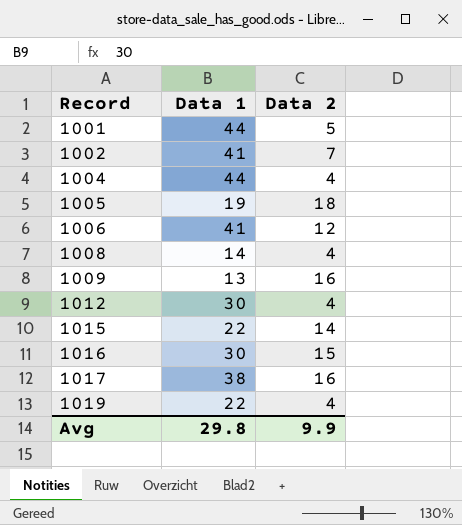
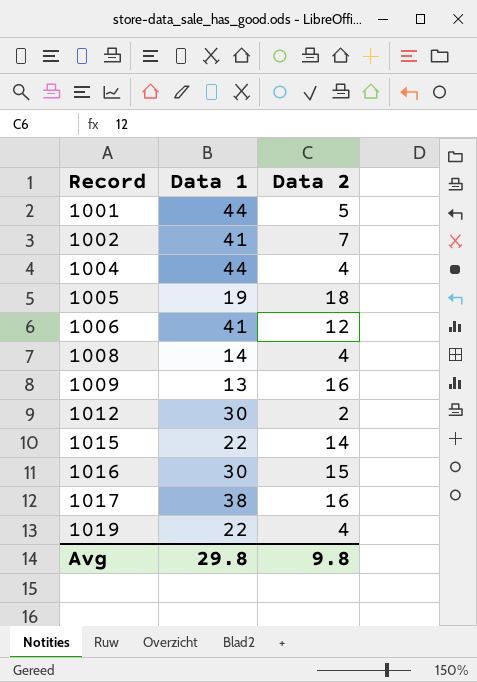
1012 | Data 2: 4 -> 2
Avg | Data 2: 9.9 -> 9.8

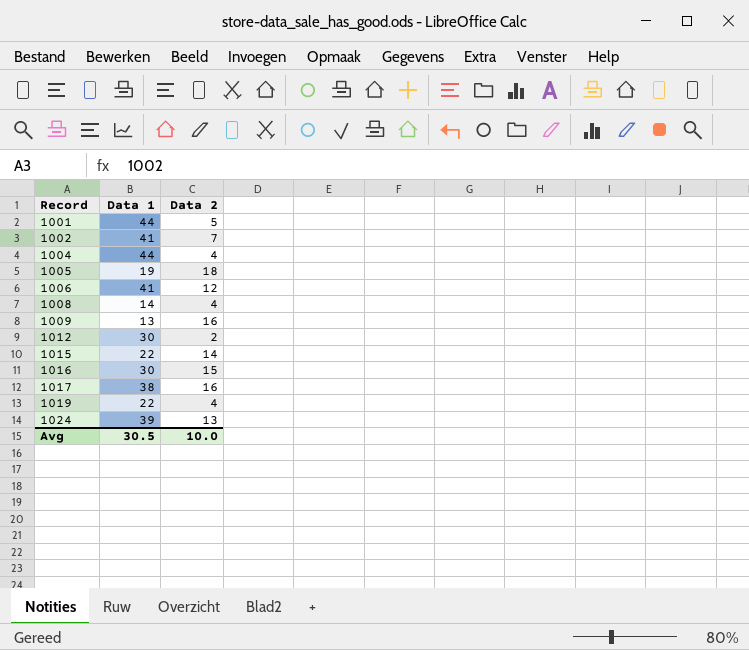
row 1024: none -> 39 | 13
Avg | Data 1: 29.8 -> 30.5
Avg | Data 2: 9.8 -> 10.0

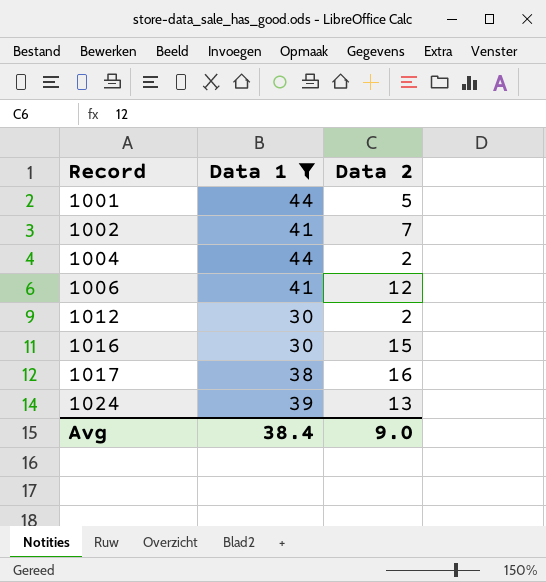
filter: none -> Data 1 >= 30
1004 | Data 2: 4 -> 2
Avg | Data 1: 30.5 -> 38.4
Avg | Data 2: 10.0 -> 9.0

